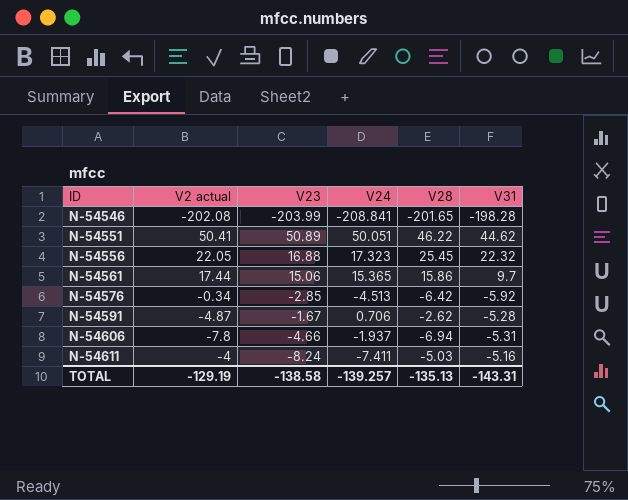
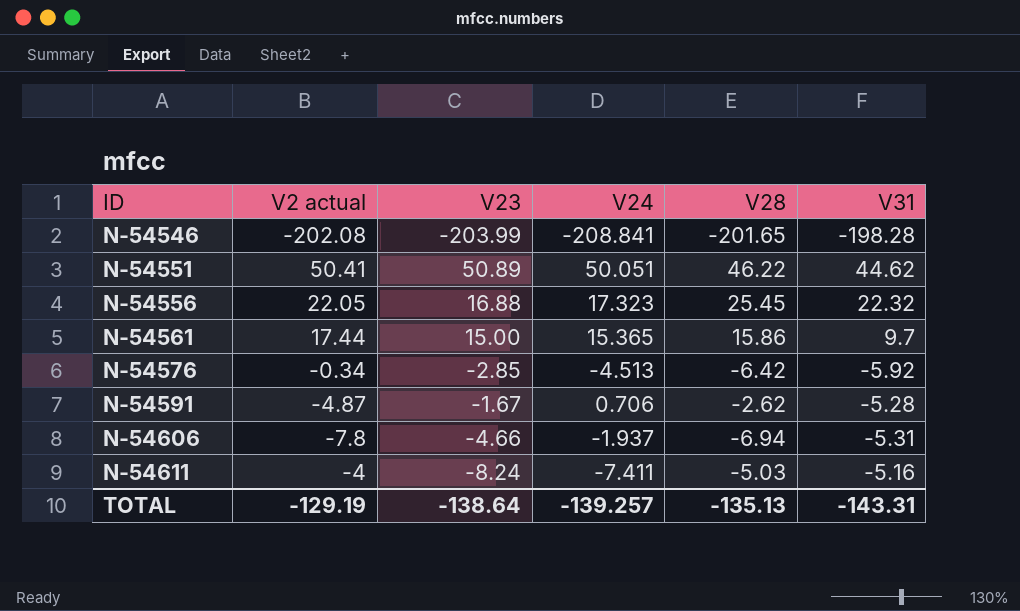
N-54561 | V23: 15.06 -> 15.00
TOTAL | V23: -138.58 -> -138.64

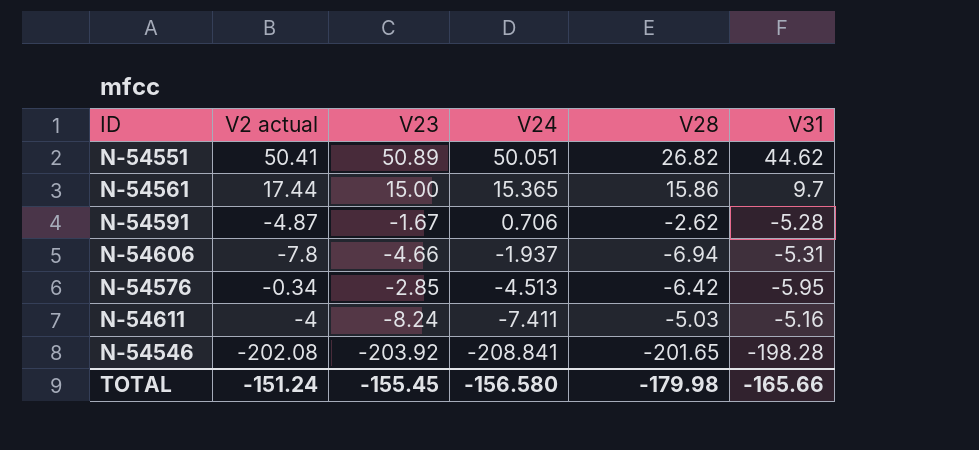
row order: ID ascending -> V24 descending
row N-54556: 22.05 | 16.88 | 17.323 | 25.45 | 22.32 -> none
N-54551 | V28: 46.22 -> 26.82
N-54576 | V31: -5.92 -> -5.95
N-54546 | V23: -203.99 -> -203.92
TOTAL | V2 actual: -129.19 -> -151.24
TOTAL | V23: -138.64 -> -155.45
TOTAL | V24: -139.257 -> -156.580
TOTAL | V28: -135.13 -> -179.98
TOTAL | V31: -143.31 -> -165.66

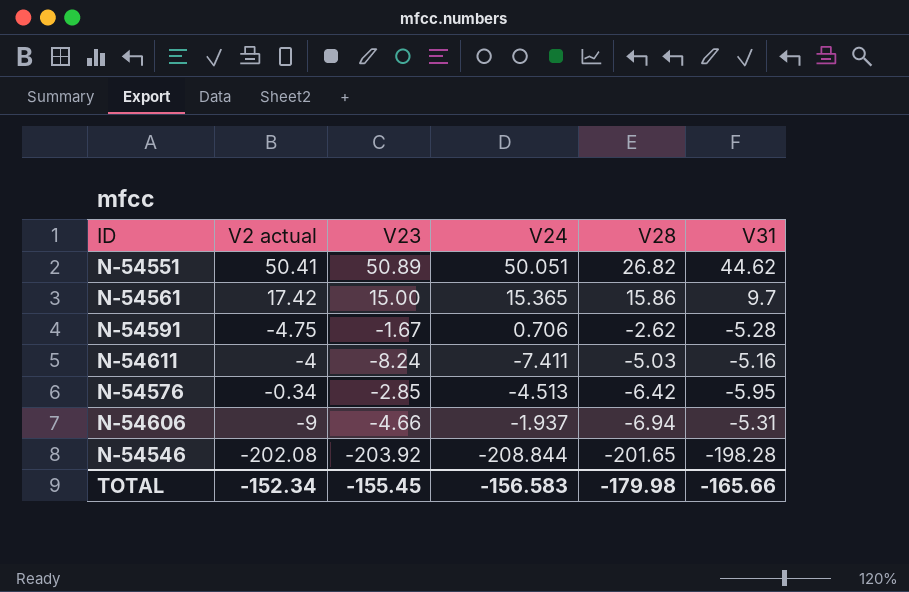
row order: V24 descending -> V28 descending
N-54561 | V2 actual: 17.44 -> 17.42
N-54591 | V2 actual: -4.87 -> -4.75
N-54606 | V2 actual: -7.8 -> -9
N-54546 | V24: -208.841 -> -208.844
TOTAL | V2 actual: -151.24 -> -152.34
TOTAL | V24: -156.580 -> -156.583

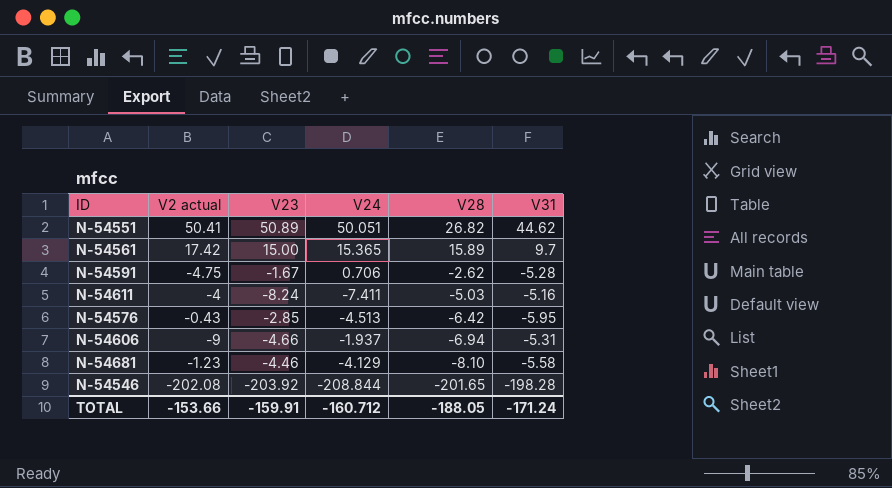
N-54561 | V28: 15.86 -> 15.89
N-54576 | V2 actual: -0.34 -> -0.43
row N-54681: none -> -1.23 | -4.46 | -4.129 | -8.10 | -5.58
TOTAL | V2 actual: -152.34 -> -153.66
TOTAL | V23: -155.45 -> -159.91
TOTAL | V24: -156.583 -> -160.712
TOTAL | V28: -179.98 -> -188.05
TOTAL | V31: -165.66 -> -171.24

